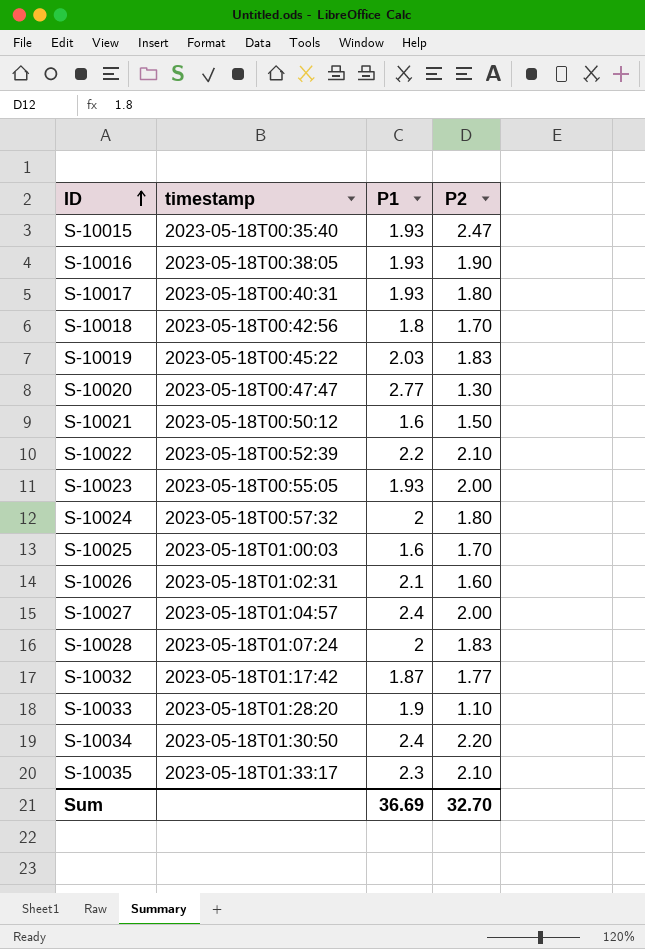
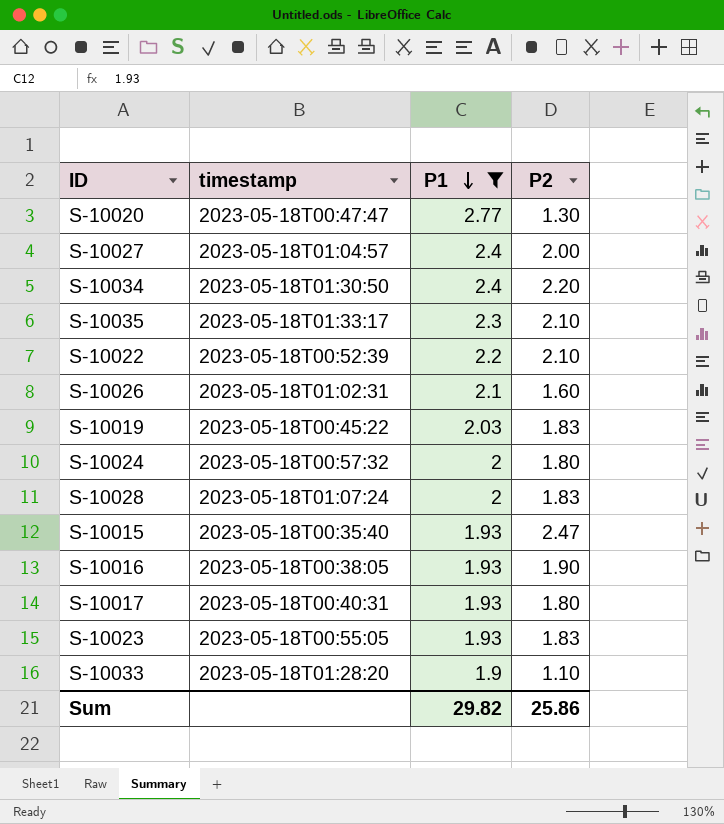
filter: none -> P1 >= 1.9
row order: ID ascending -> P1 descending
S-10023 | P2: 2.00 -> 1.83
Sum | P1: 36.69 -> 29.82
Sum | P2: 32.70 -> 25.86

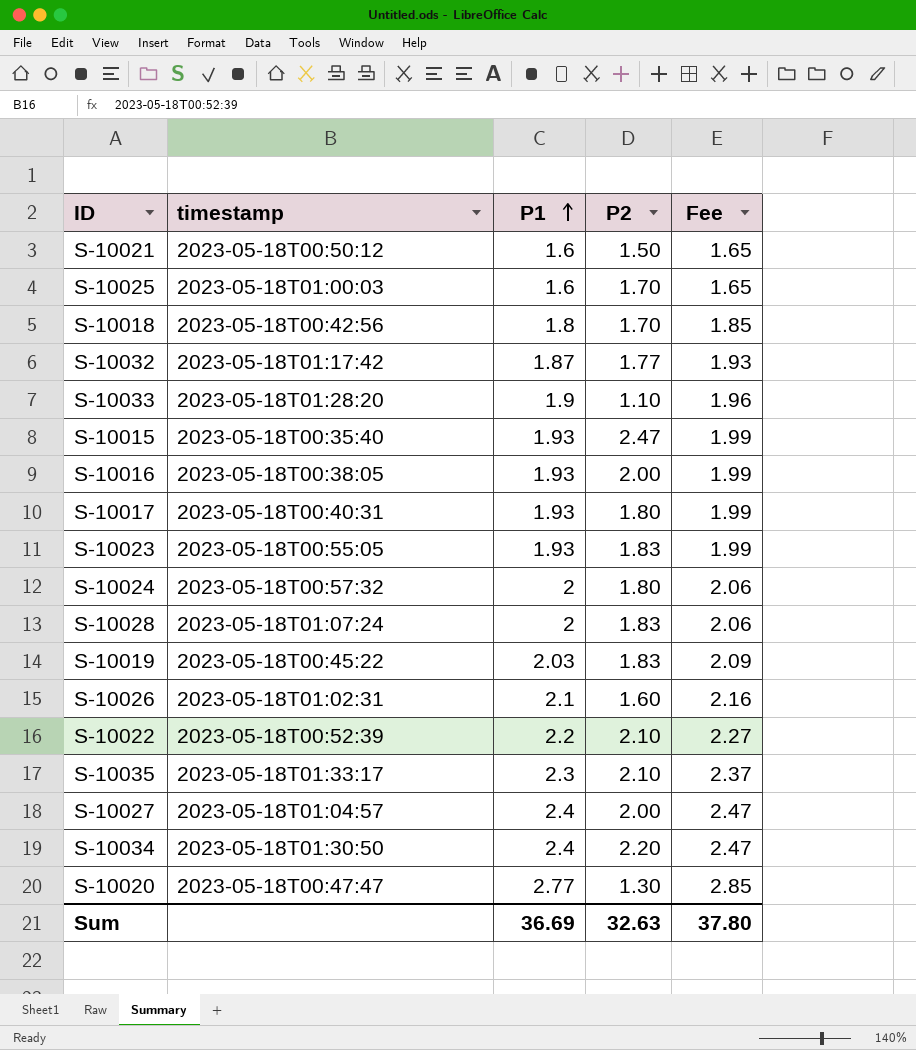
filter: P1 >= 1.9 -> none
row order: P1 descending -> P1 ascending
column Fee | formula: none -> [P1] * 1.03
S-10016 | P2: 1.90 -> 2.00
Sum | P1: 29.82 -> 36.69
Sum | P2: 25.86 -> 32.63

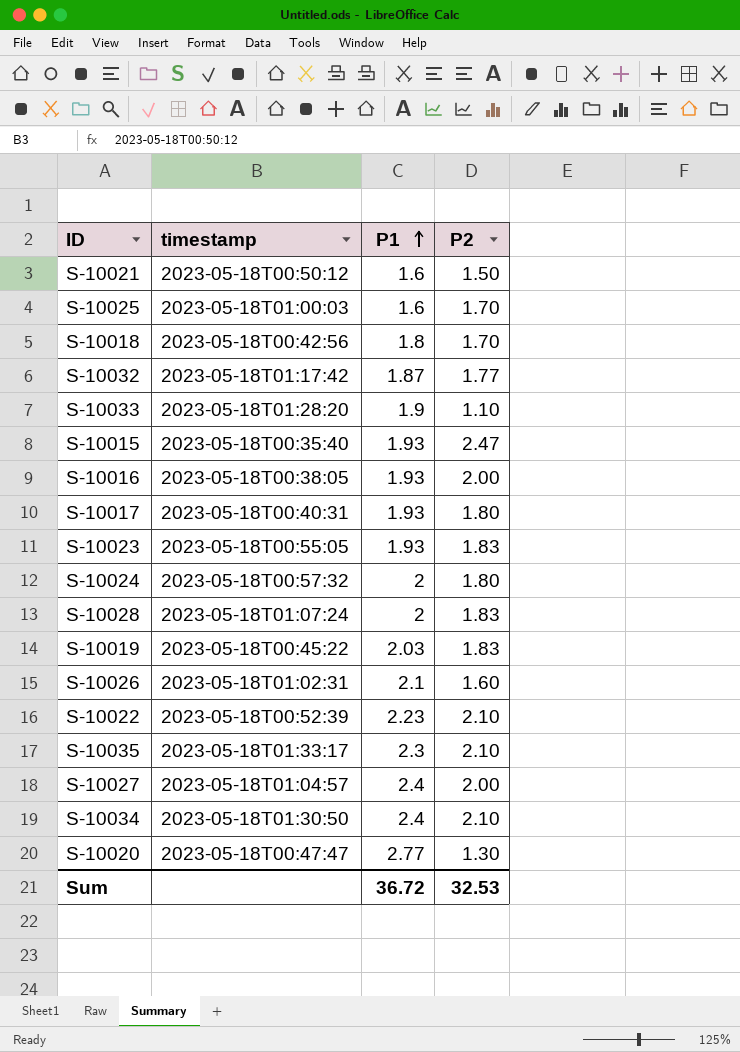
column Fee | formula: [P1] * 1.03 -> none
S-10022 | P1: 2.2 -> 2.23
S-10034 | P2: 2.20 -> 2.10
Sum | P1: 36.69 -> 36.72
Sum | P2: 32.63 -> 32.53

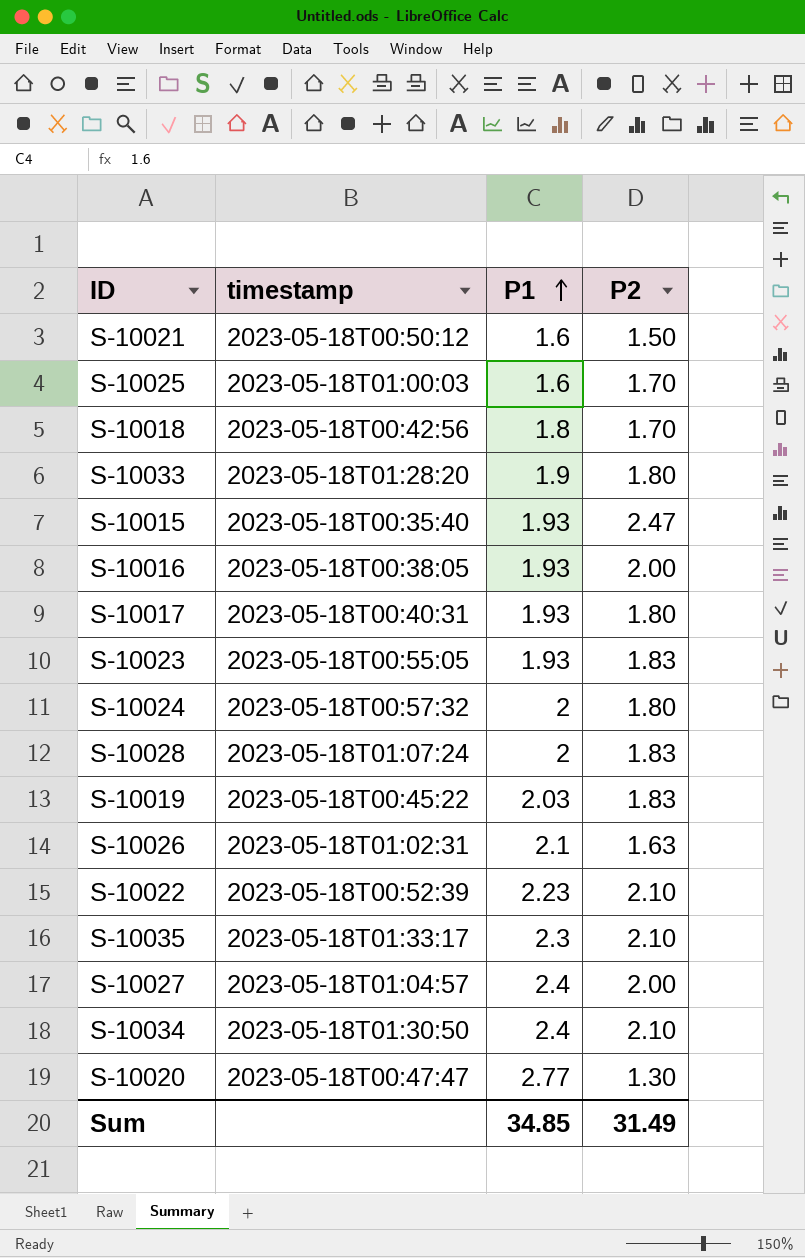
row S-10032: 2023-05-18T01:17:42 | 1.87 | 1.77 -> none
S-10033 | P2: 1.10 -> 1.80
S-10026 | P2: 1.60 -> 1.63
Sum | P1: 36.72 -> 34.85
Sum | P2: 32.53 -> 31.49

